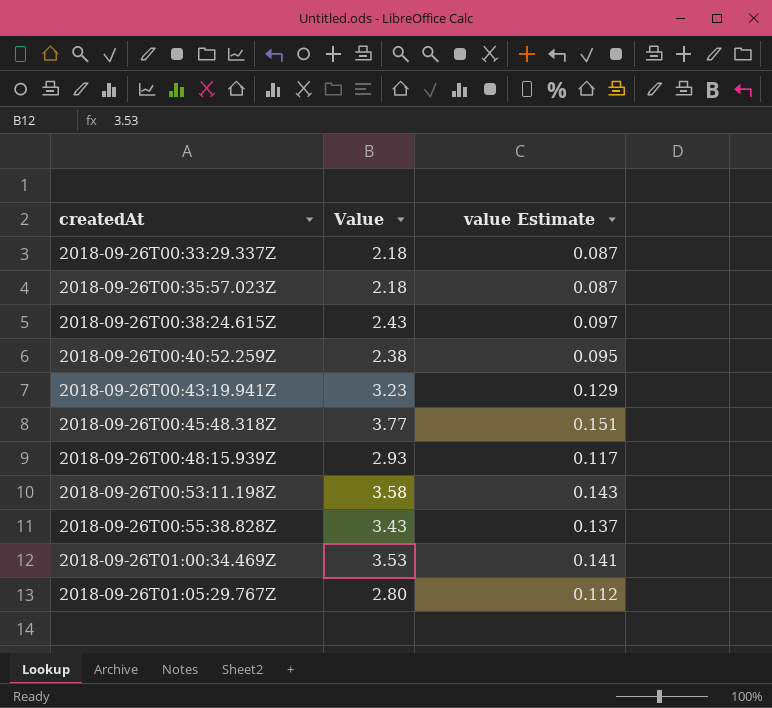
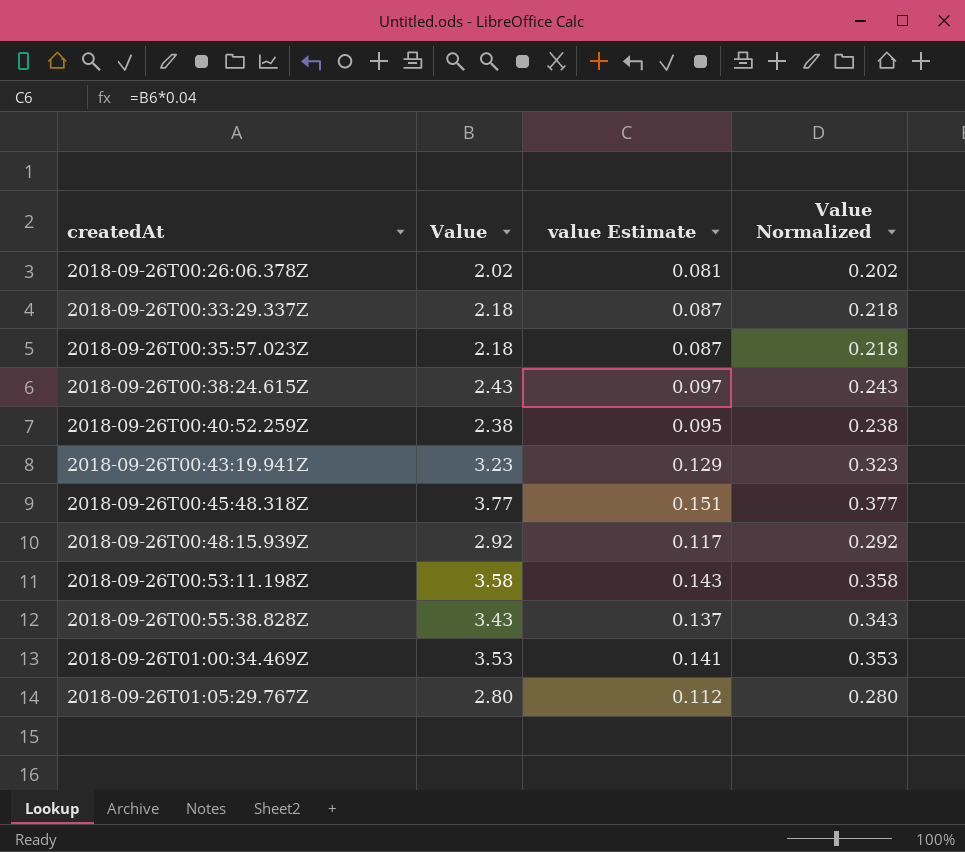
column Value Normalized | formula: none -> [Value] * 0.1
row 2018-09-26T00:26:06.378Z: none -> 2.02 | 0.081 | 0.202
2018-09-26T00:48:15.939Z | Value: 2.93 -> 2.92

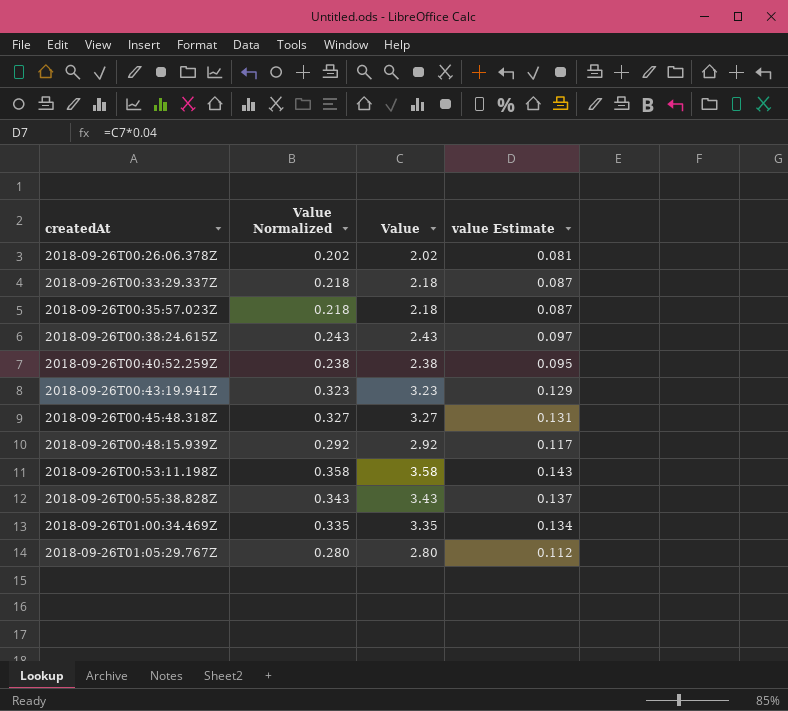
column Value Normalized | position: 4 -> 2
2018-09-26T00:45:48.318Z | Value Normalized: 0.377 -> 0.327
2018-09-26T00:45:48.318Z | Value: 3.77 -> 3.27
2018-09-26T00:45:48.318Z | value Estimate: 0.151 -> 0.131
2018-09-26T01:00:34.469Z | Value Normalized: 0.353 -> 0.335
2018-09-26T01:00:34.469Z | Value: 3.53 -> 3.35
2018-09-26T01:00:34.469Z | value Estimate: 0.141 -> 0.134

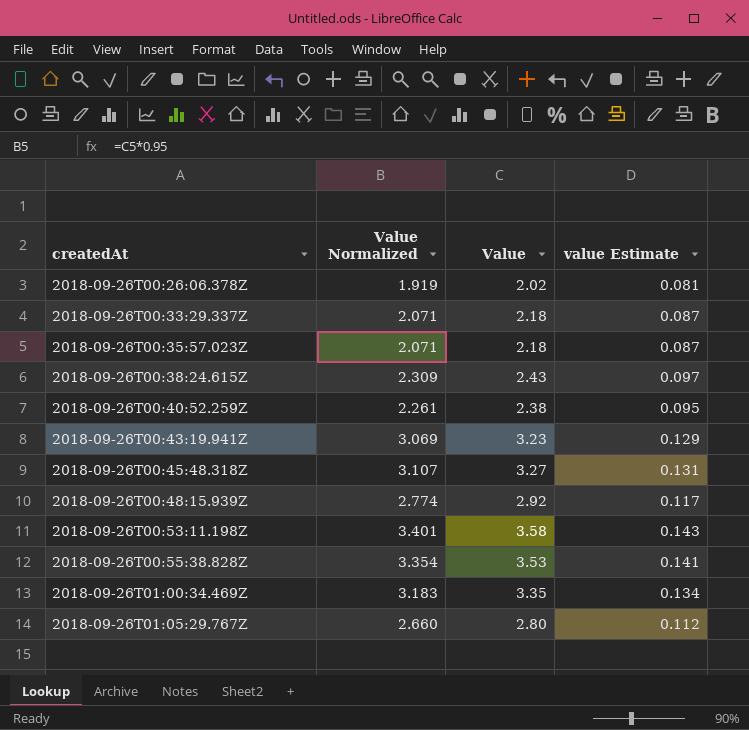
column Value Normalized | formula: [Value] * 0.1 -> [Value] * 0.95
2018-09-26T00:55:38.828Z | Value: 3.43 -> 3.53
2018-09-26T00:55:38.828Z | value Estimate: 0.137 -> 0.141

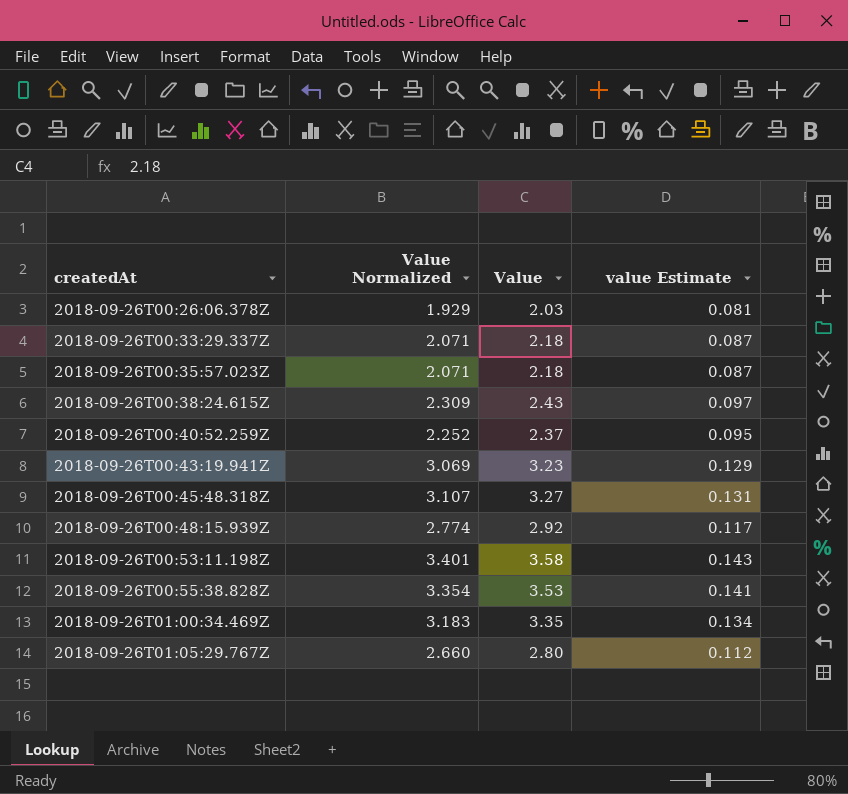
2018-09-26T00:26:06.378Z | Value Normalized: 1.919 -> 1.929
2018-09-26T00:26:06.378Z | Value: 2.02 -> 2.03
2018-09-26T00:40:52.259Z | Value Normalized: 2.261 -> 2.252
2018-09-26T00:40:52.259Z | Value: 2.38 -> 2.37

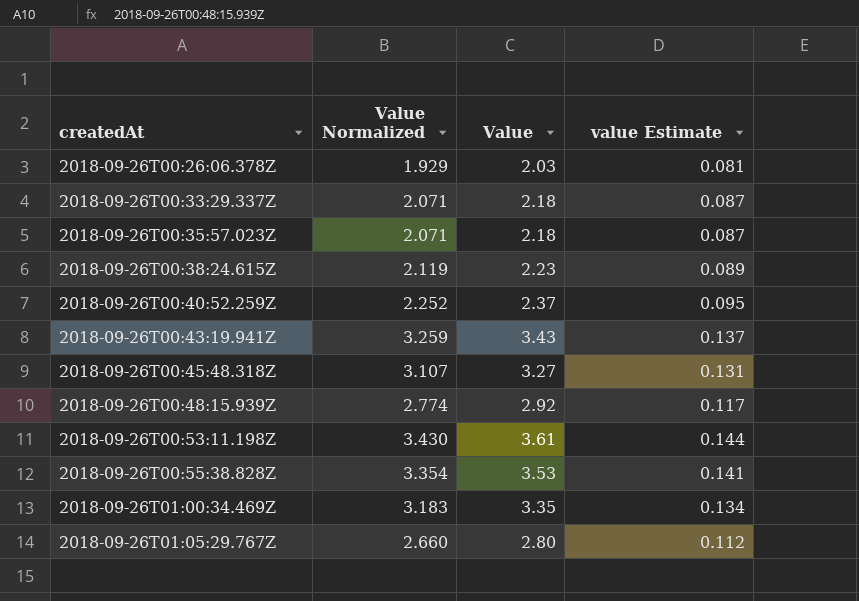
2018-09-26T00:38:24.615Z | Value Normalized: 2.309 -> 2.119
2018-09-26T00:38:24.615Z | Value: 2.43 -> 2.23
2018-09-26T00:38:24.615Z | value Estimate: 0.097 -> 0.089
2018-09-26T00:43:19.941Z | Value Normalized: 3.069 -> 3.259
2018-09-26T00:43:19.941Z | Value: 3.23 -> 3.43
2018-09-26T00:43:19.941Z | value Estimate: 0.129 -> 0.137
2018-09-26T00:53:11.198Z | Value Normalized: 3.401 -> 3.430
2018-09-26T00:53:11.198Z | Value: 3.58 -> 3.61
2018-09-26T00:53:11.198Z | value Estimate: 0.143 -> 0.144

